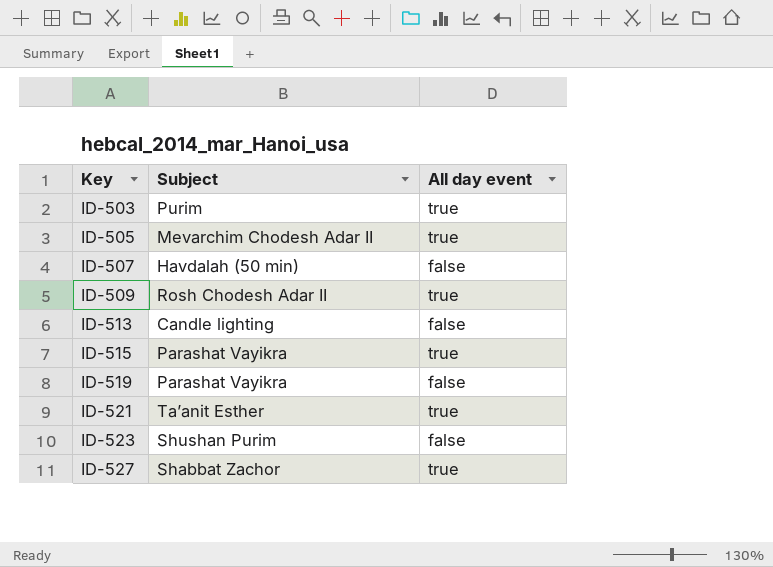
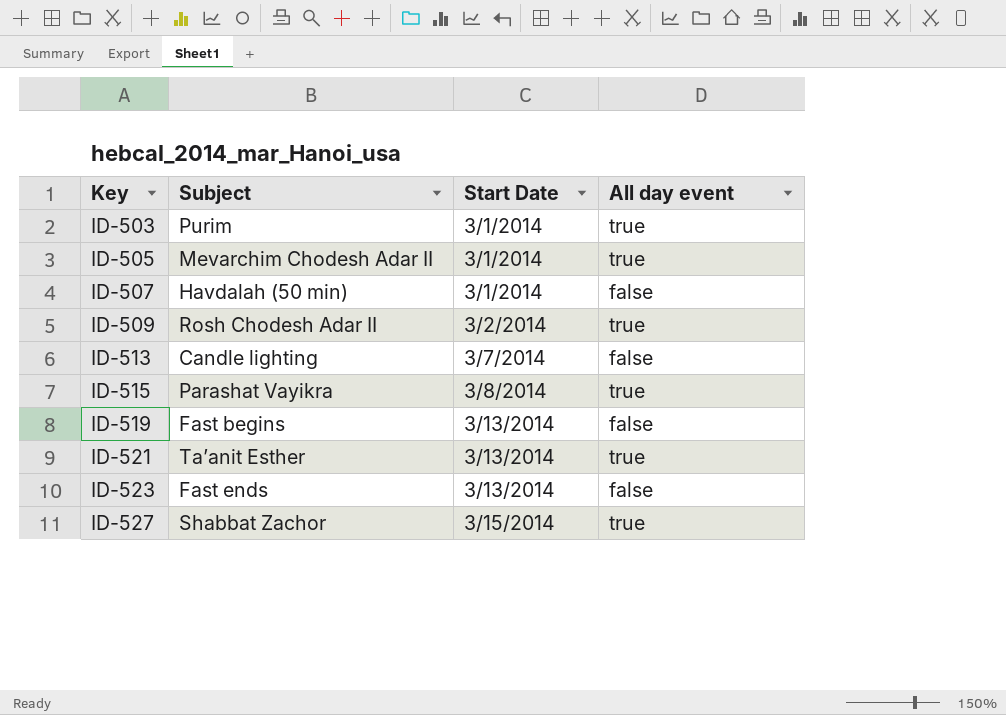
column Start Date | position: none -> 3
ID-519 | Subject: Parashat Vayikra -> Fast begins
ID-523 | Subject: Shushan Purim -> Fast ends

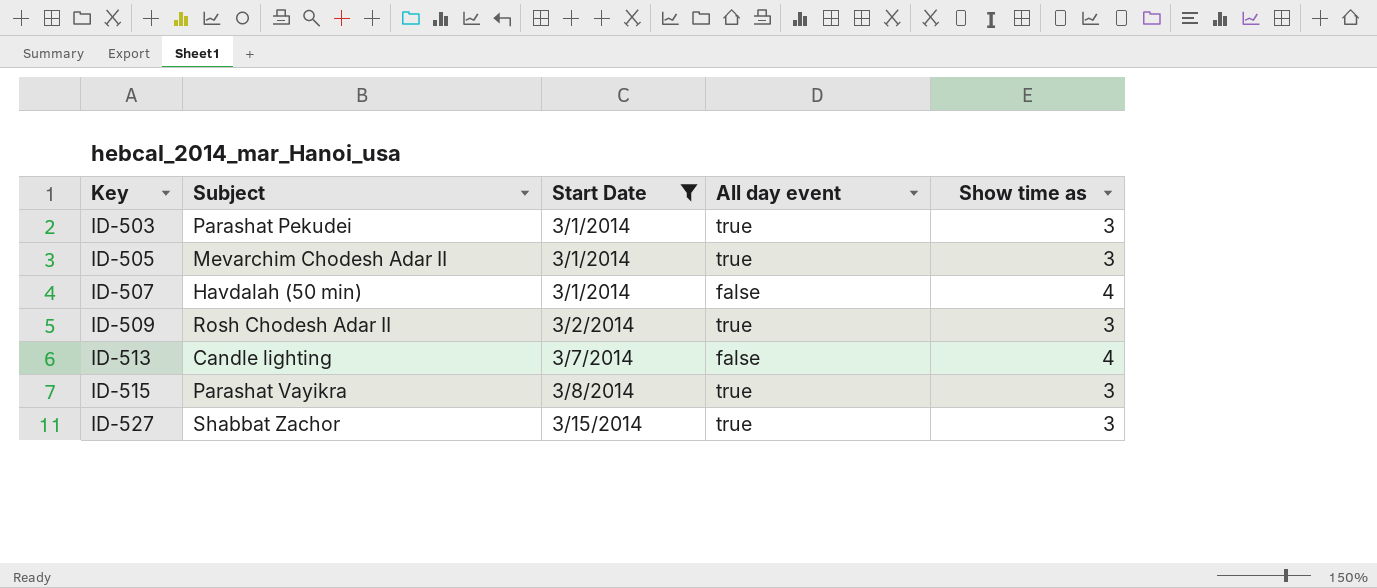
filter: none -> Start Date != 3/13/2014
column Show time as | position: none -> 5
ID-503 | Subject: Purim -> Parashat Pekudei

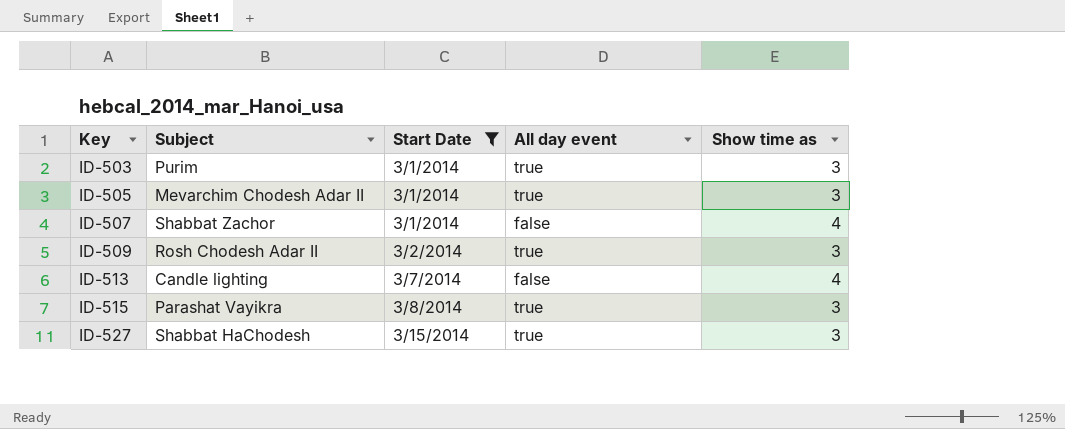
ID-503 | Subject: Parashat Pekudei -> Purim
ID-507 | Subject: Havdalah (50 min) -> Shabbat Zachor
ID-527 | Subject: Shabbat Zachor -> Shabbat HaChodesh

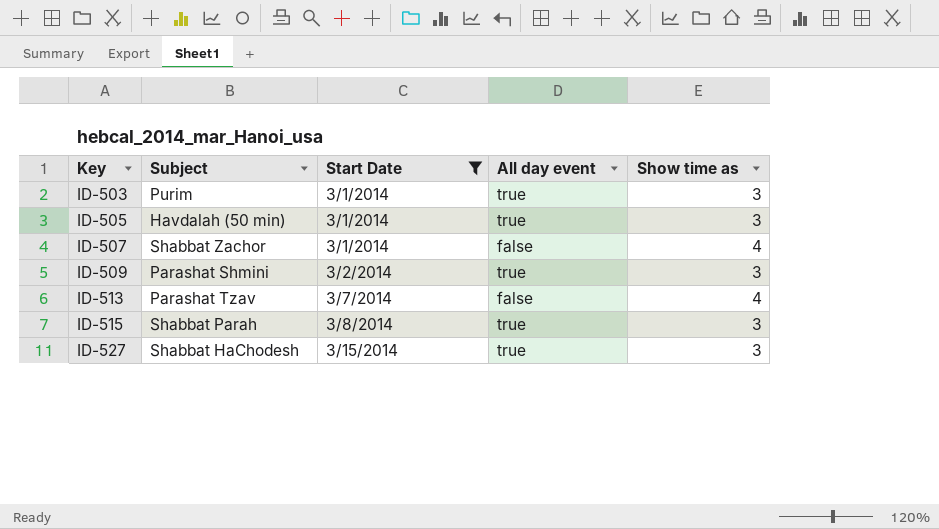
ID-505 | Subject: Mevarchim Chodesh Adar II -> Havdalah (50 min)
ID-509 | Subject: Rosh Chodesh Adar II -> Parashat Shmini
ID-513 | Subject: Candle lighting -> Parashat Tzav
ID-515 | Subject: Parashat Vayikra -> Shabbat Parah

